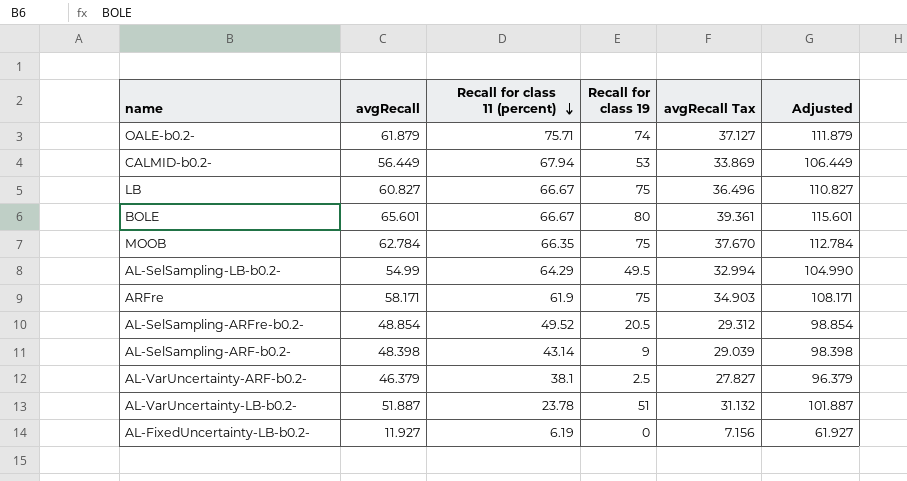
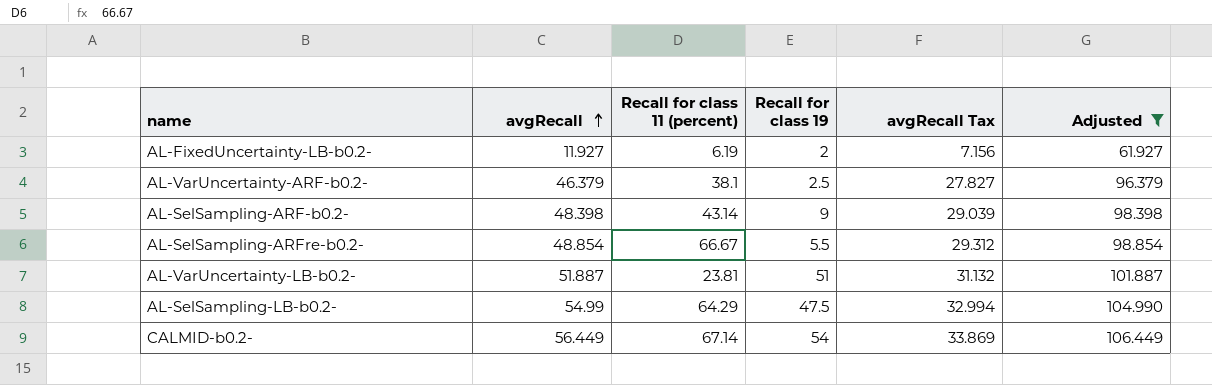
filter: none -> Adjusted <= 106.449
row order: Recall for class 11 (percent) descending -> avgRecall ascending
AL-FixedUncertainty-LB-b0.2- | Recall for class 19: 0 -> 2
AL-SelSampling-ARFre-b0.2- | Recall for class 11 (percent): 49.52 -> 66.67
AL-SelSampling-ARFre-b0.2- | Recall for class 19: 20.5 -> 5.5
AL-VarUncertainty-LB-b0.2- | Recall for class 11 (percent): 23.78 -> 23.81
AL-SelSampling-LB-b0.2- | Recall for class 19: 49.5 -> 47.5
CALMID-b0.2- | Recall for class 11 (percent): 67.94 -> 67.14
CALMID-b0.2- | Recall for class 19: 53 -> 54

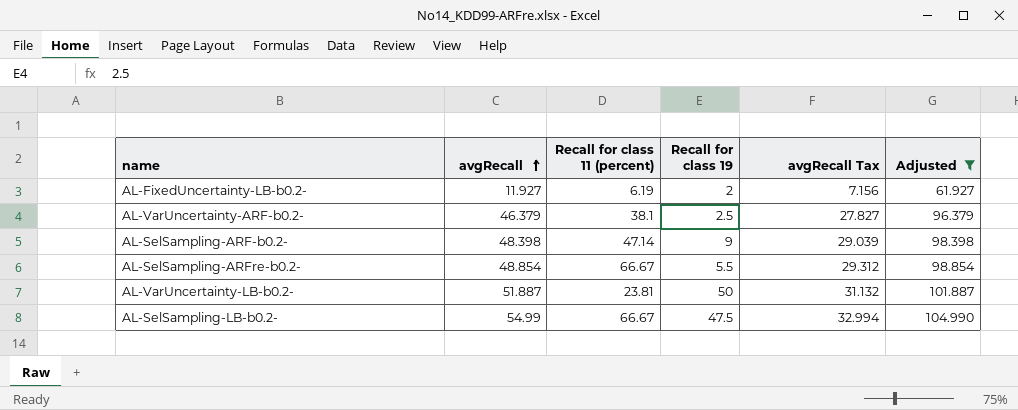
row CALMID-b0.2-: 56.449 | 67.14 | 54 | 33.869 | 106.449 -> none
AL-SelSampling-ARF-b0.2- | Recall for class 11 (percent): 43.14 -> 47.14
AL-VarUncertainty-LB-b0.2- | Recall for class 19: 51 -> 50
AL-SelSampling-LB-b0.2- | Recall for class 11 (percent): 64.29 -> 66.67

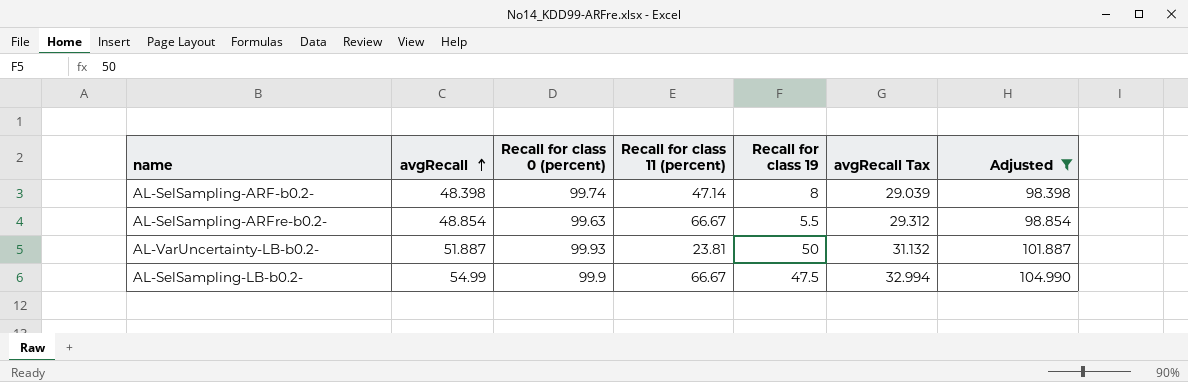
column Recall for class 0 (percent) | position: none -> 3
row AL-FixedUncertainty-LB-b0.2-: 11.927 | 6.19 | 2 | 7.156 | 61.927 -> none
row AL-VarUncertainty-ARF-b0.2-: 46.379 | 38.1 | 2.5 | 27.827 | 96.379 -> none
AL-SelSampling-ARF-b0.2- | Recall for class 19: 9 -> 8

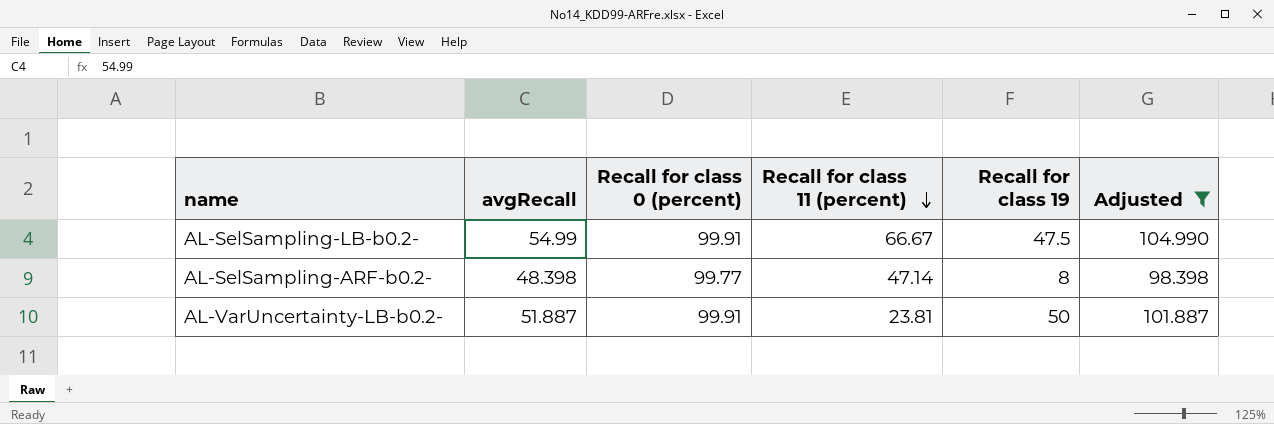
row order: avgRecall ascending -> Recall for class 11 (percent) descending
column avgRecall Tax | formula: [avgRecall] * 0.6 -> none
row AL-SelSampling-ARFre-b0.2-: 48.854 | 99.63 | 66.67 | 5.5 | 29.312 | 98.854 -> none
AL-SelSampling-LB-b0.2- | Recall for class 0 (percent): 99.9 -> 99.91
AL-SelSampling-ARF-b0.2- | Recall for class 0 (percent): 99.74 -> 99.77
AL-VarUncertainty-LB-b0.2- | Recall for class 0 (percent): 99.93 -> 99.91

